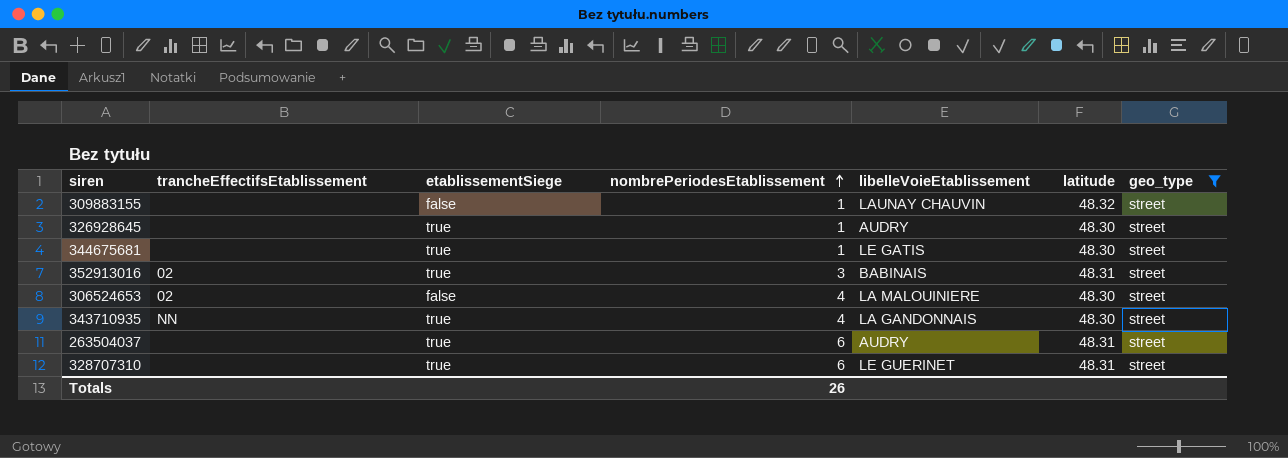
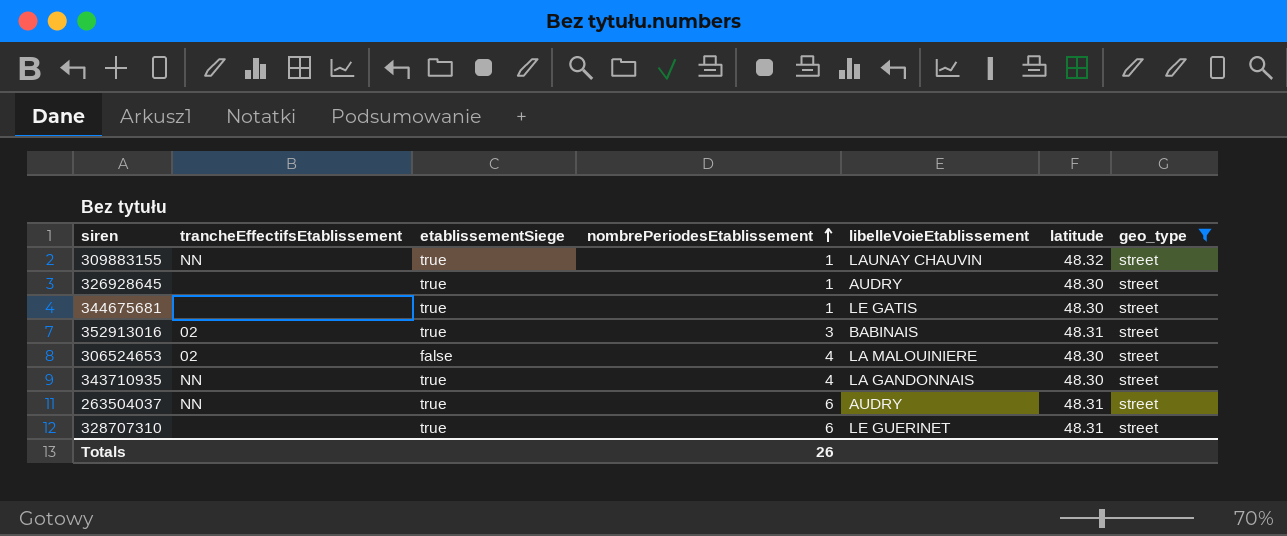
309883155 | trancheEffectifsEtablissement: none -> NN
309883155 | etablissementSiege: false -> true
263504037 | trancheEffectifsEtablissement: none -> NN

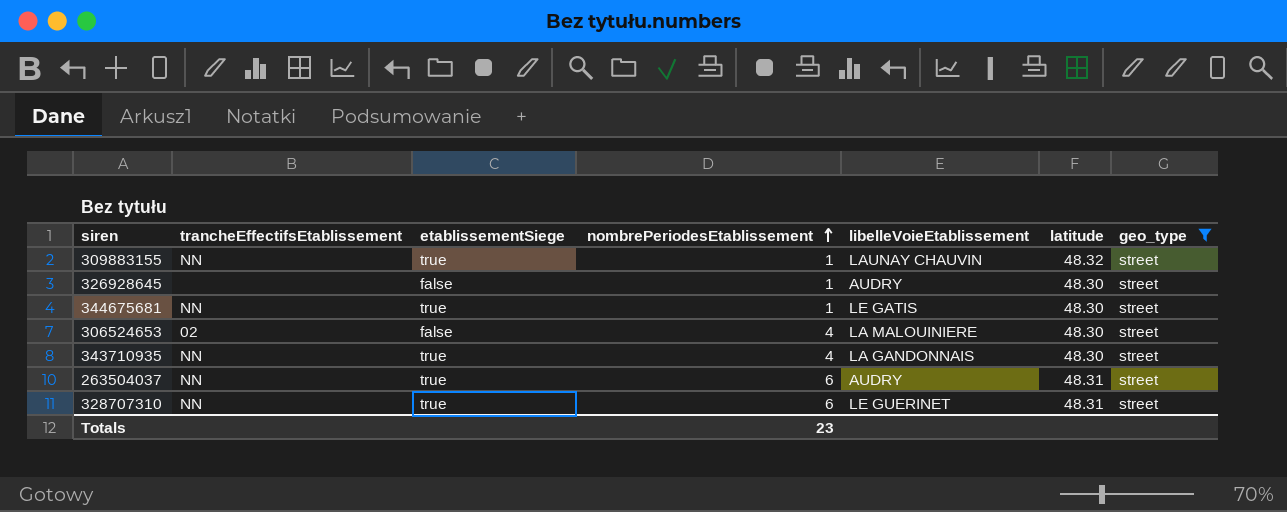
row 352913016: 02 | true | 3 | BABINAIS | 48.31 | street -> none
326928645 | etablissementSiege: true -> false
344675681 | trancheEffectifsEtablissement: none -> NN
328707310 | trancheEffectifsEtablissement: none -> NN
Totals | nombrePeriodesEtablissement: 26 -> 23

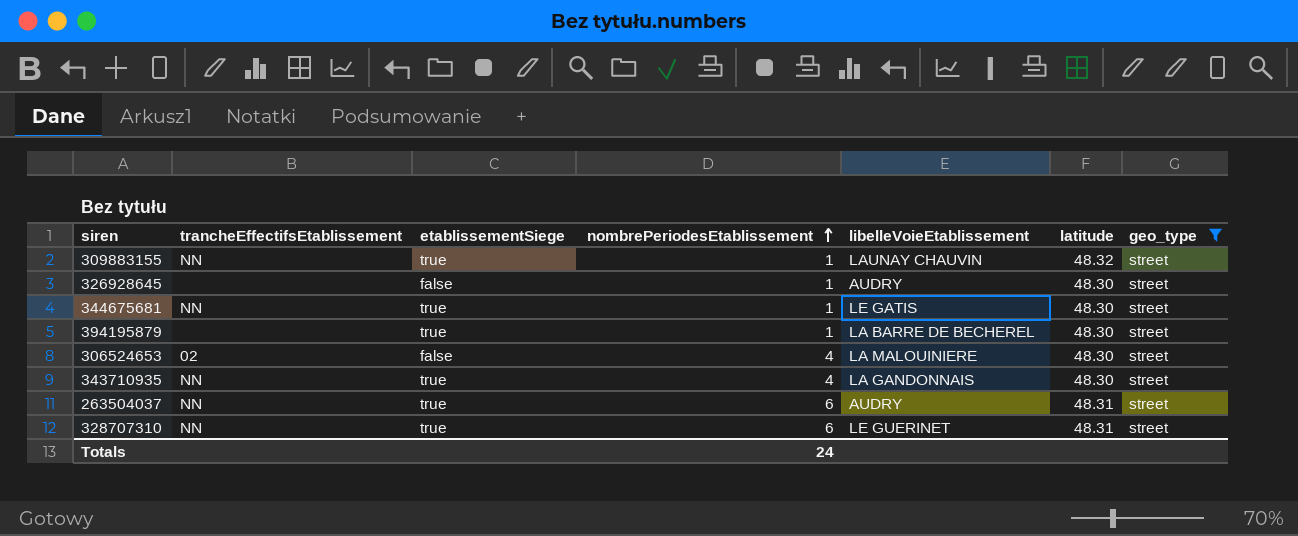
row 394195879: none -> none | true | 1 | LA BARRE DE BECHEREL | 48.30 | street
Totals | nombrePeriodesEtablissement: 23 -> 24

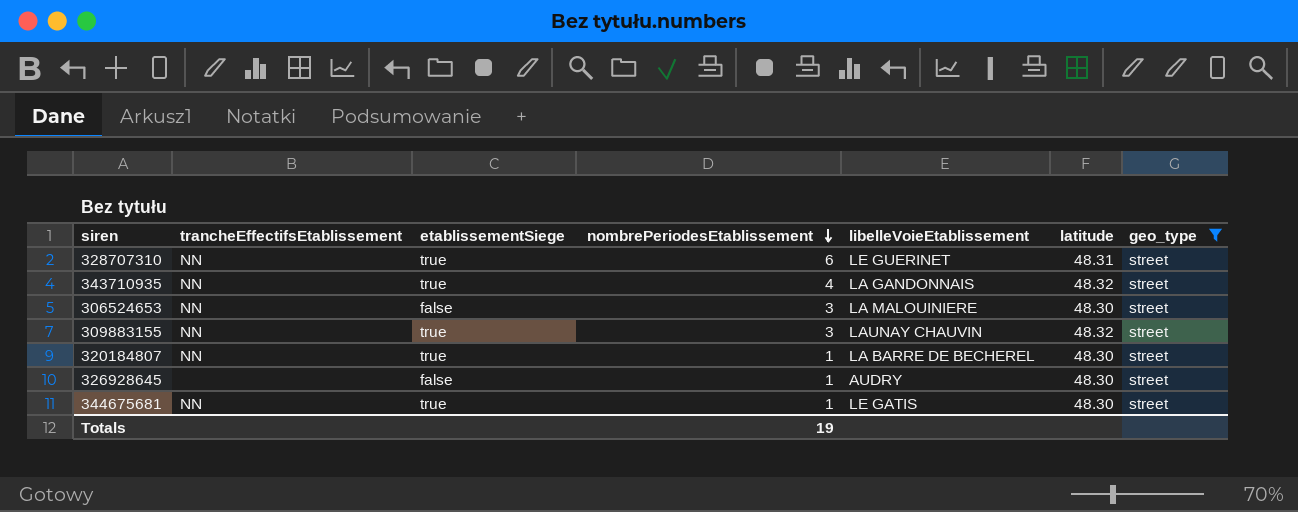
row order: nombrePeriodesEtablissement ascending -> nombrePeriodesEtablissement descending
row 394195879: none | true | 1 | LA BARRE DE BECHEREL | 48.30 | street -> none
row 263504037: NN | true | 6 | AUDRY | 48.31 | street -> none
343710935 | latitude: 48.30 -> 48.32
306524653 | trancheEffectifsEtablissement: 02 -> NN
306524653 | nombrePeriodesEtablissement: 4 -> 3
309883155 | nombrePeriodesEtablissement: 1 -> 3
row 320184807: none -> NN | true | 1 | LA BARRE DE BECHEREL | 48.30 | street
Totals | nombrePeriodesEtablissement: 24 -> 19

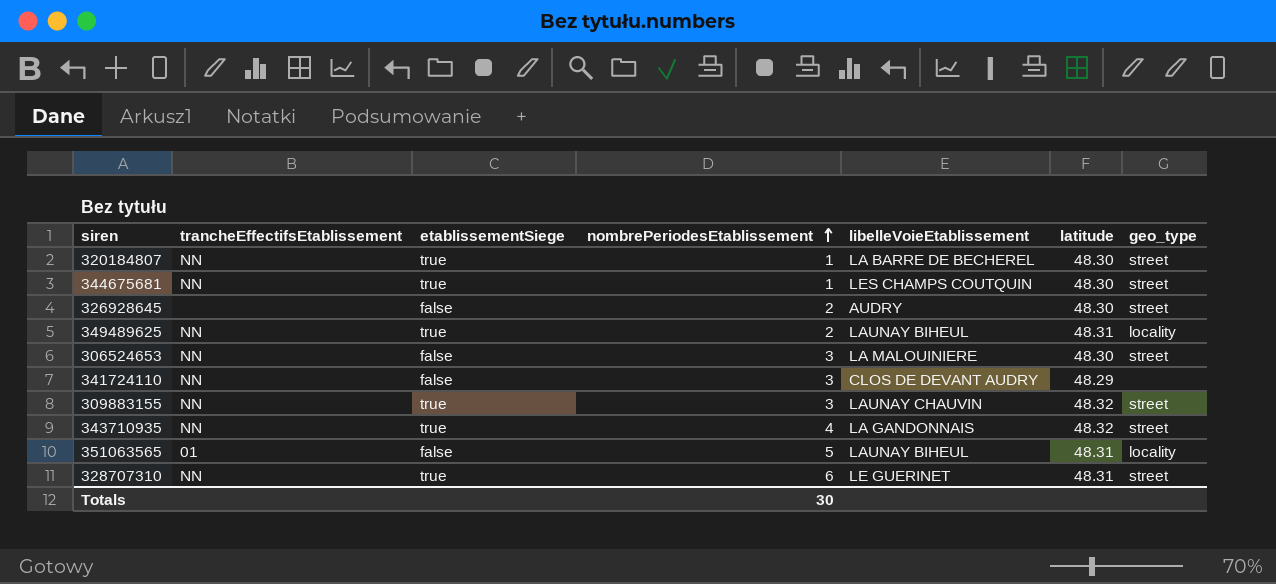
filter: geo_type = street -> none
row order: nombrePeriodesEtablissement descending -> nombrePeriodesEtablissement ascending
344675681 | libelleVoieEtablissement: LE GATIS -> LES CHAMPS COUTQUIN
326928645 | nombrePeriodesEtablissement: 1 -> 2
Totals | nombrePeriodesEtablissement: 19 -> 30

